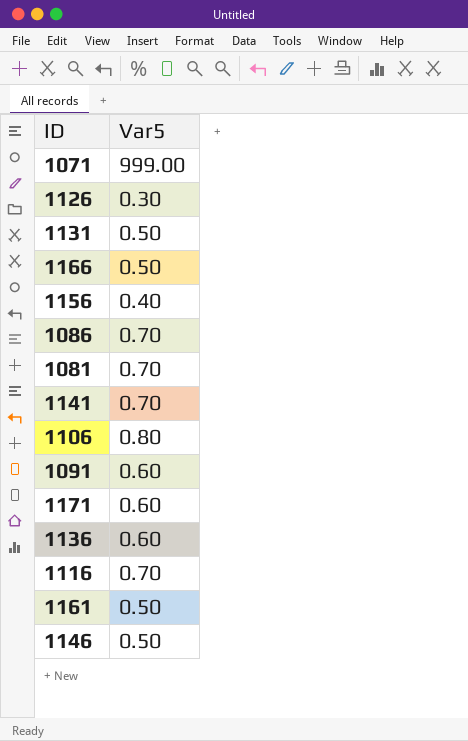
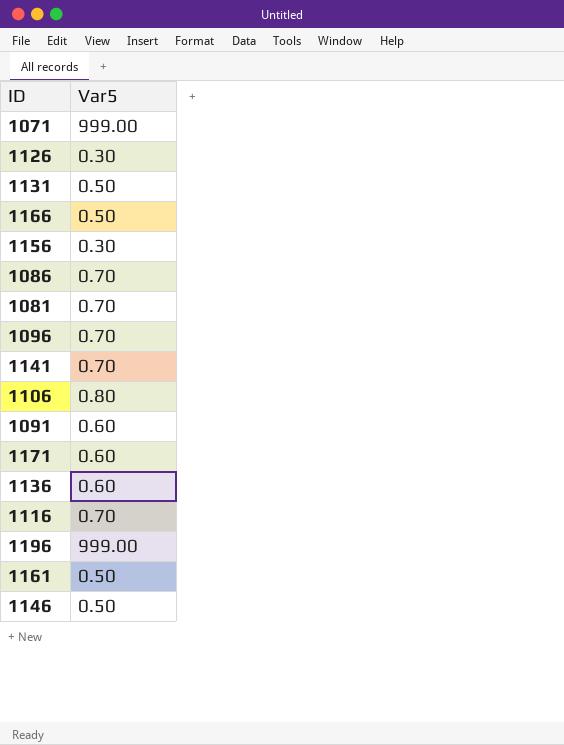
1156 | Var5: 0.40 -> 0.30
row 1096: none -> 0.70
row 1196: none -> 999.00

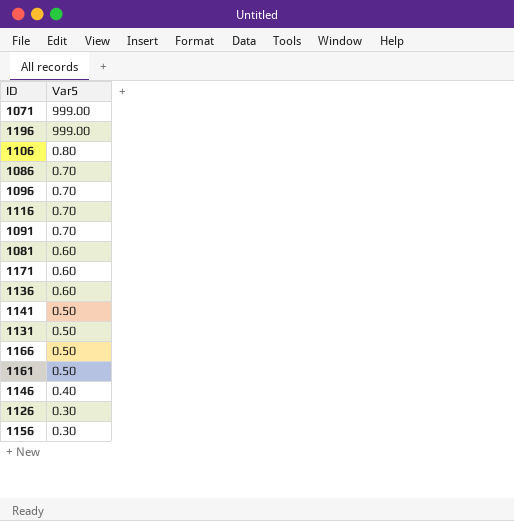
row order: none -> Var5 descending
1091 | Var5: 0.60 -> 0.70
1081 | Var5: 0.70 -> 0.60
1141 | Var5: 0.70 -> 0.50
1146 | Var5: 0.50 -> 0.40

